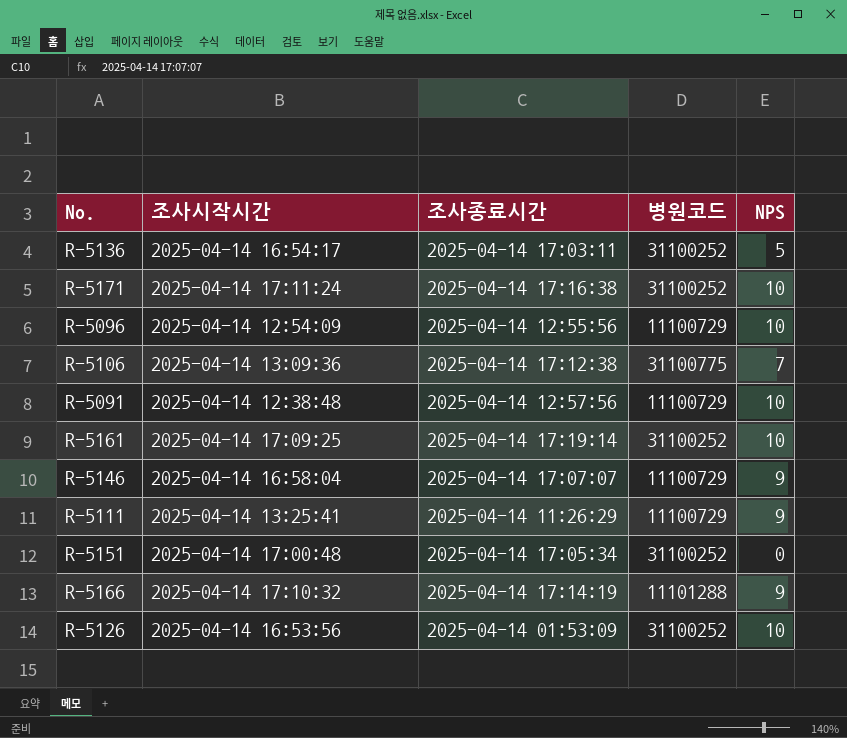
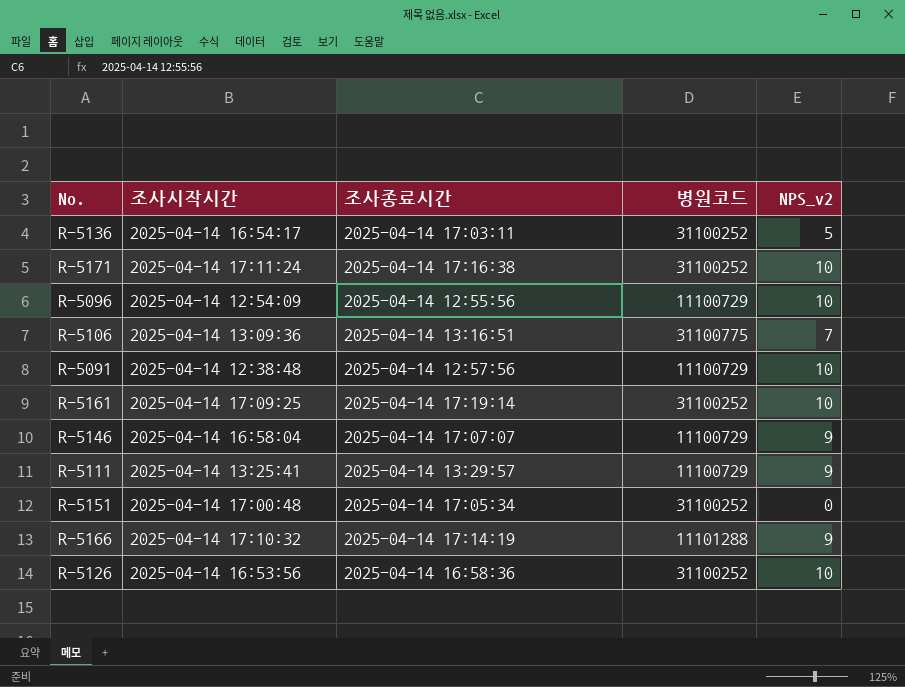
column name: NPS -> NPS_v2
R-5106 | 조사종료시간: 2025-04-14 17:12:38 -> 2025-04-14 13:16:51
R-5111 | 조사종료시간: 2025-04-14 11:26:29 -> 2025-04-14 13:29:57
R-5126 | 조사종료시간: 2025-04-14 01:53:09 -> 2025-04-14 16:58:36

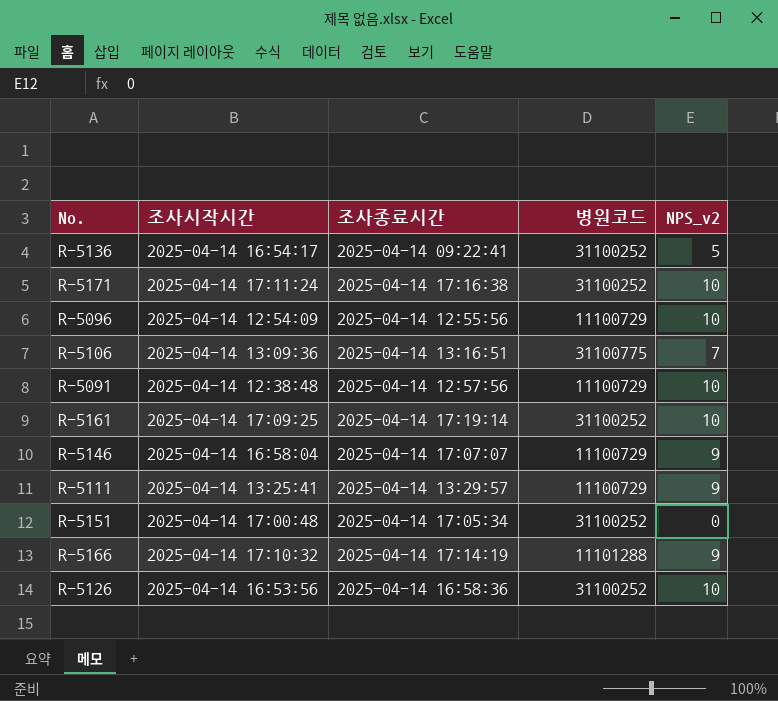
R-5136 | 조사종료시간: 2025-04-14 17:03:11 -> 2025-04-14 09:22:41

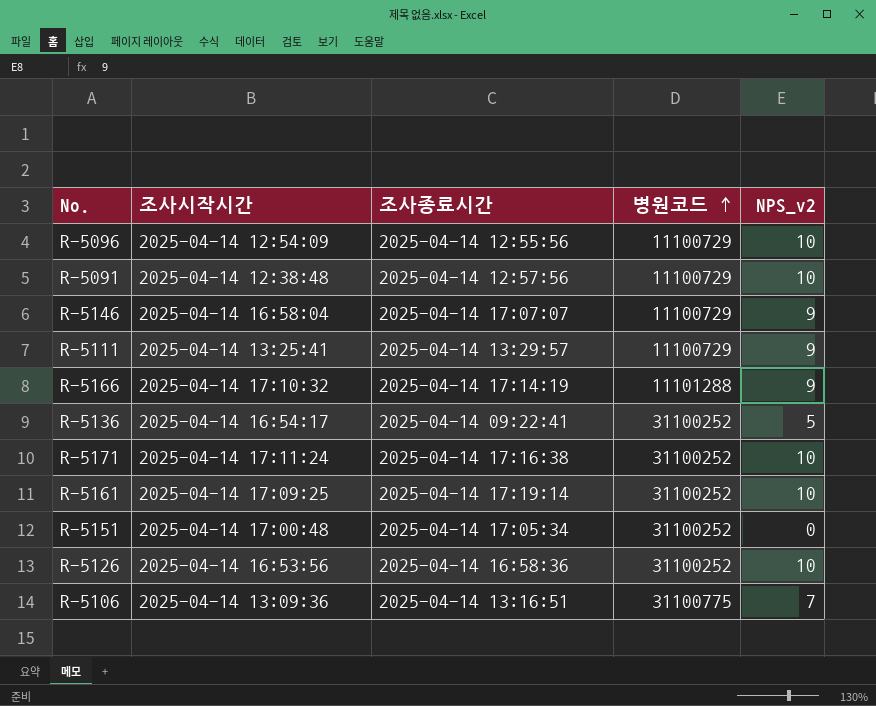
row order: none -> 병원코드 ascending

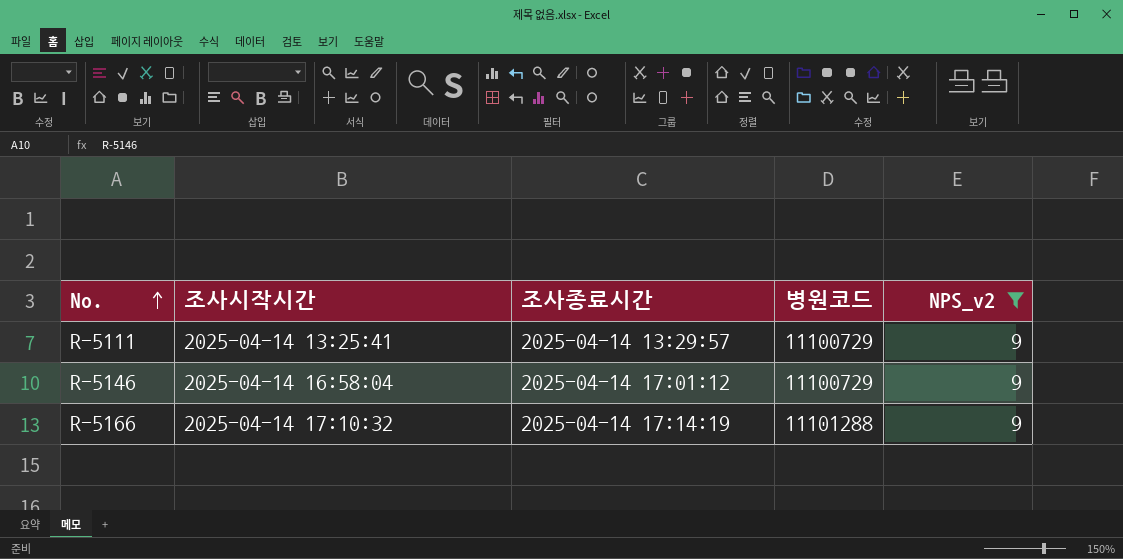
filter: none -> NPS_v2 = 9
row order: 병원코드 ascending -> No. ascending
R-5146 | 조사종료시간: 2025-04-14 17:07:07 -> 2025-04-14 17:01:12

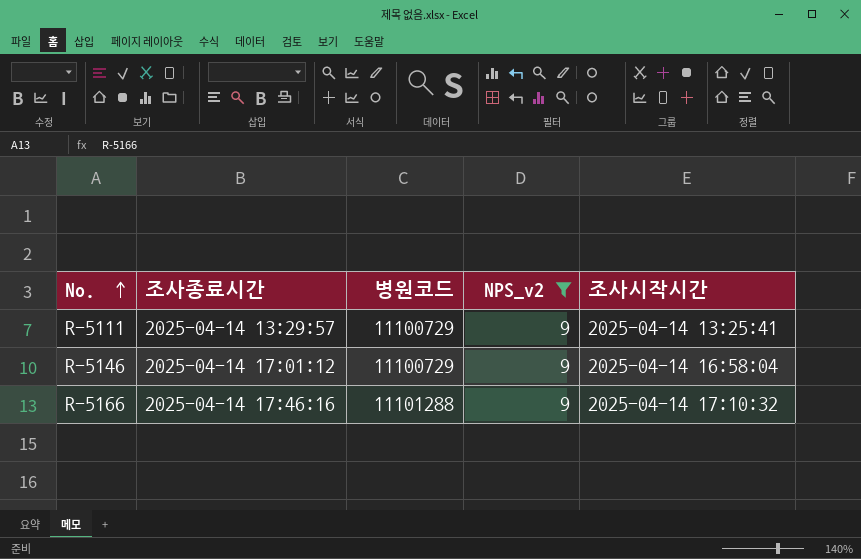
column 조사시작시간 | position: 2 -> 5
R-5166 | 조사종료시간: 2025-04-14 17:14:19 -> 2025-04-14 17:46:16

